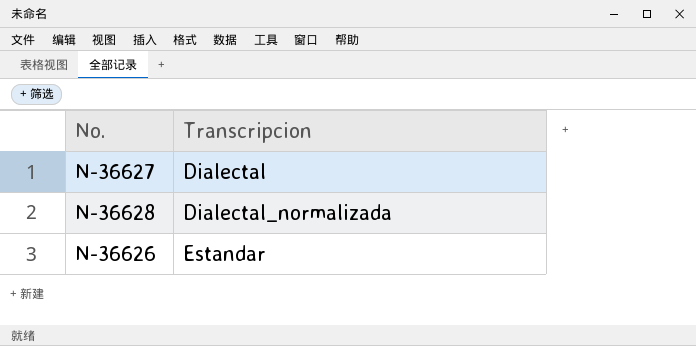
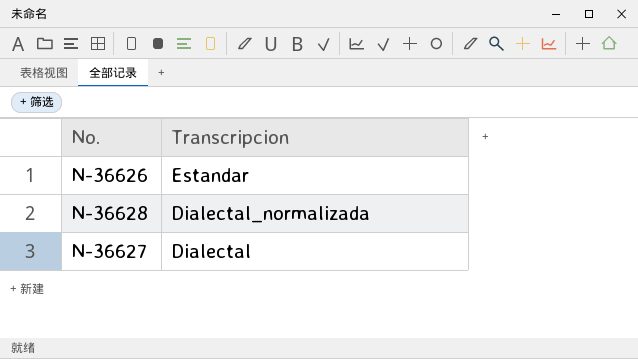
row order: Transcripcion ascending -> Transcripcion descending

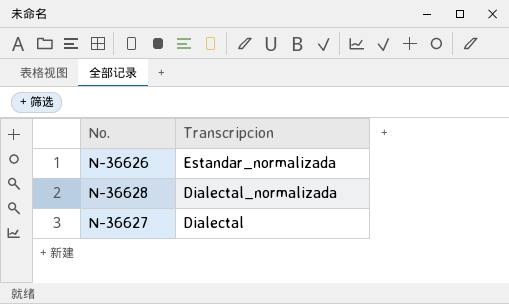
N-36626 | Transcripcion: Estandar -> Estandar_normalizada

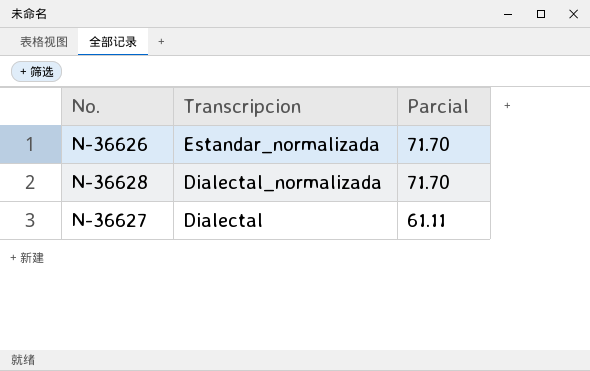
column Parcial | position: none -> 3

